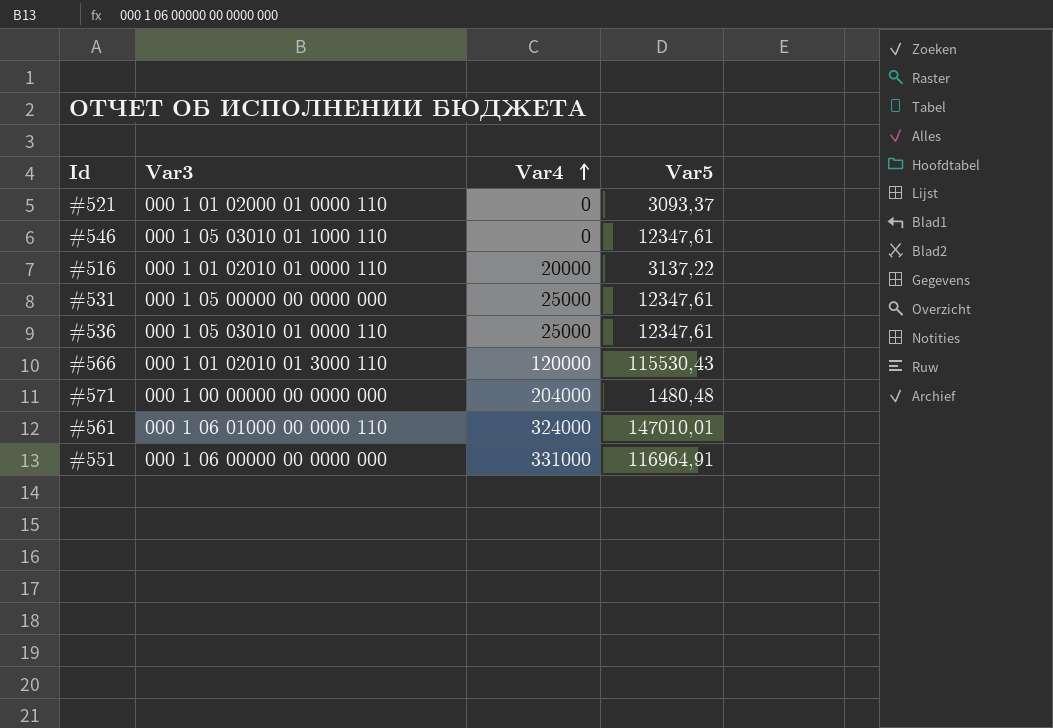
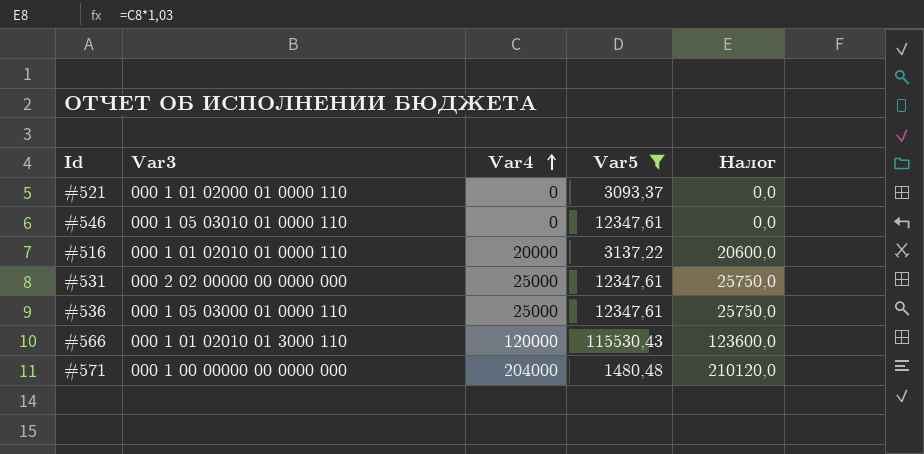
filter: none -> Var5 <= 115530,43
column Налог | formula: none -> [Var4] * 1,03
#546 | Var3: 000 1 05 03010 01 1000 110 -> 000 1 05 03010 01 0000 110
#531 | Var3: 000 1 05 00000 00 0000 000 -> 000 2 02 00000 00 0000 000
#536 | Var3: 000 1 05 03010 01 0000 110 -> 000 1 05 03000 01 0000 110

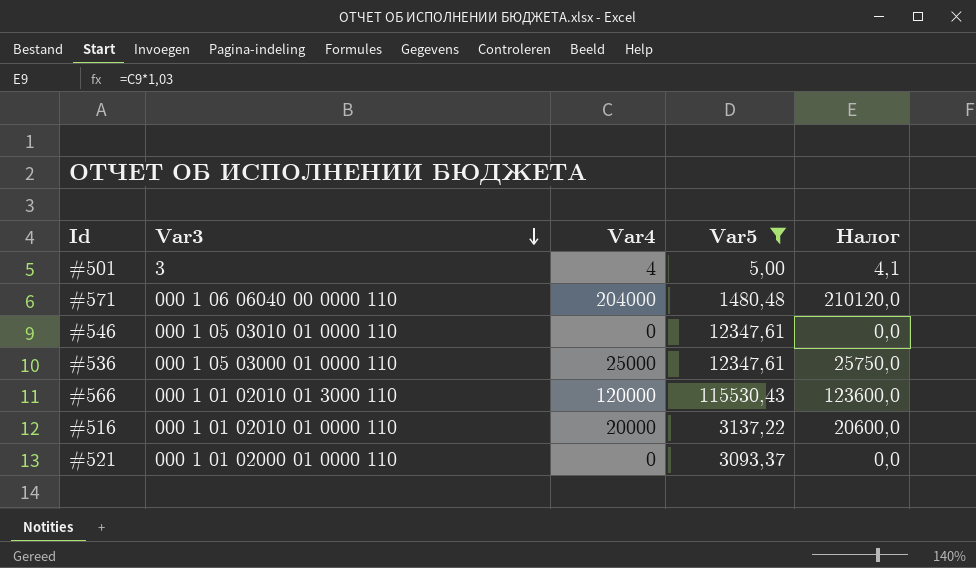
row order: Var4 ascending -> Var3 descending
row #531: 000 2 02 00000 00 0000 000 | 25000 | 12347,61 | 25750,0 -> none
row #501: none -> 3 | 4 | 5,00 | 4,1
#571 | Var3: 000 1 00 00000 00 0000 000 -> 000 1 06 06040 00 0000 110

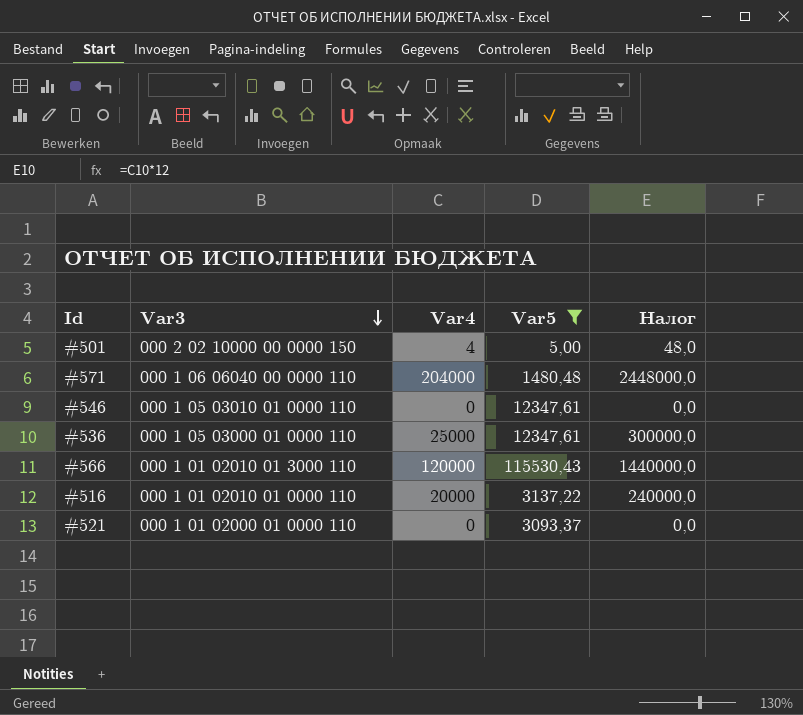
column Налог | formula: [Var4] * 1,03 -> [Var4] * 12
#501 | Var3: 3 -> 000 2 02 10000 00 0000 150

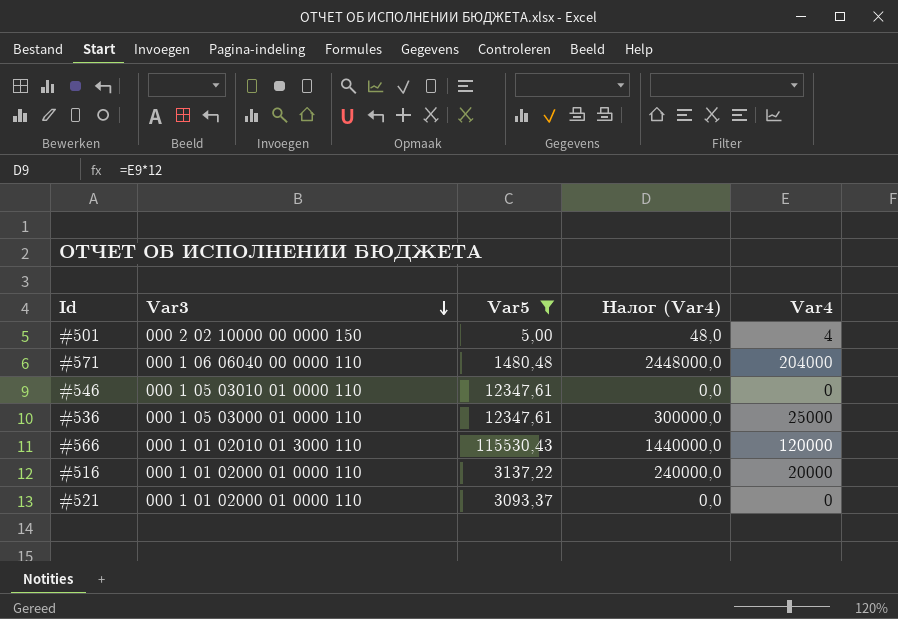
column name: Налог -> Налог (Var4)
column Var4 | position: 3 -> 5
#516 | Var3: 000 1 01 02010 01 0000 110 -> 000 1 01 02000 01 0000 110

